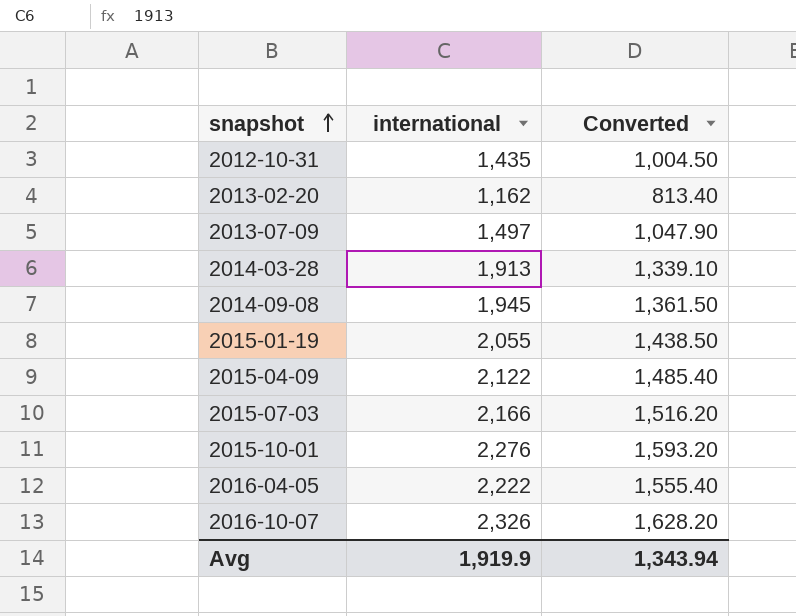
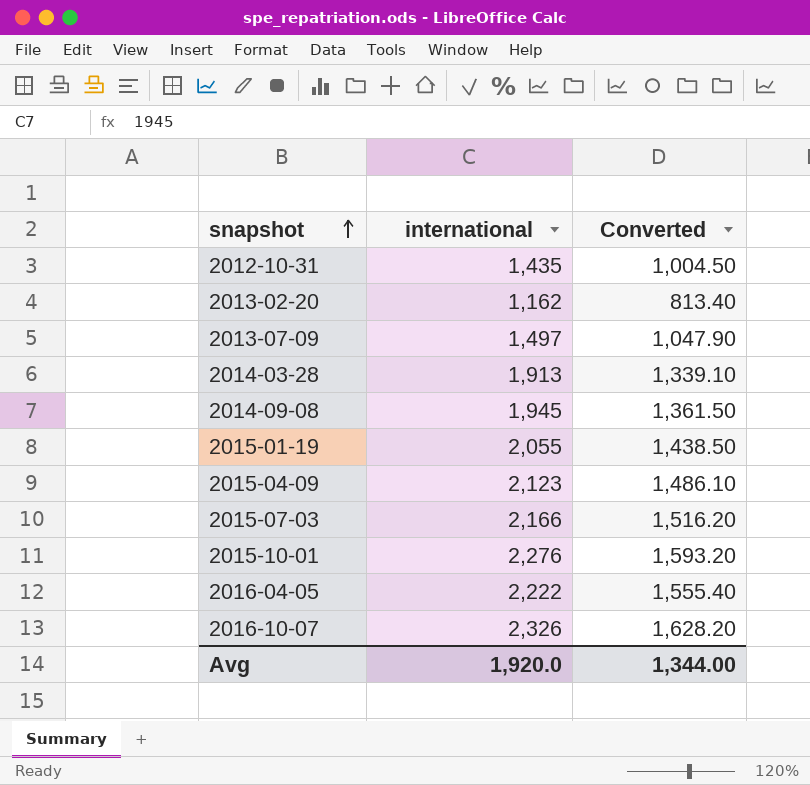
2015-04-09 | international: 2,122 -> 2,123
2015-04-09 | Converted: 1,485.40 -> 1,486.10
Avg | international: 1,919.9 -> 1,920.0
Avg | Converted: 1,343.94 -> 1,344.00

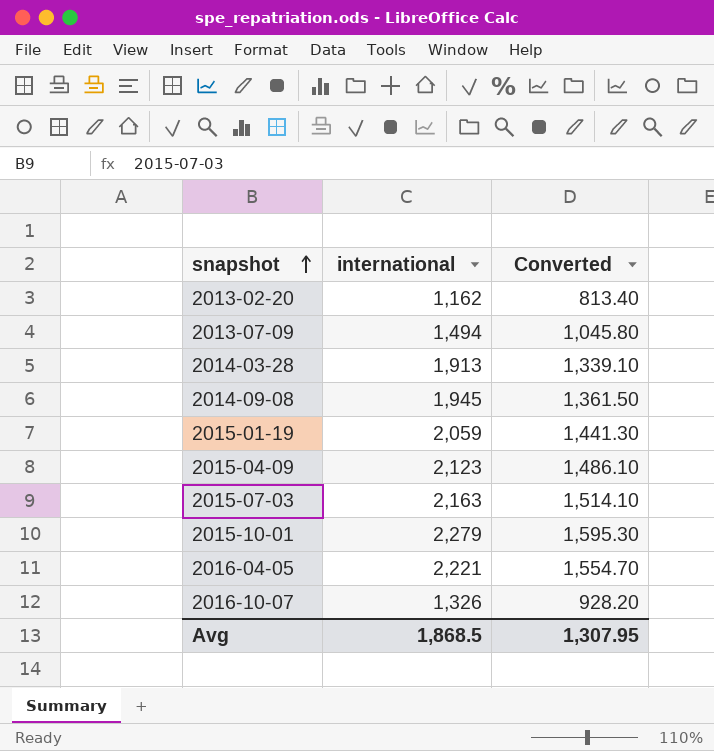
row 2012-10-31: 1,435 | 1,004.50 -> none
2013-07-09 | international: 1,497 -> 1,494
2013-07-09 | Converted: 1,047.90 -> 1,045.80
2015-01-19 | international: 2,055 -> 2,059
2015-01-19 | Converted: 1,438.50 -> 1,441.30
2015-07-03 | international: 2,166 -> 2,163
2015-07-03 | Converted: 1,516.20 -> 1,514.10
2015-10-01 | international: 2,276 -> 2,279
2015-10-01 | Converted: 1,593.20 -> 1,595.30
2016-04-05 | international: 2,222 -> 2,221
2016-04-05 | Converted: 1,555.40 -> 1,554.70
2016-10-07 | international: 2,326 -> 1,326
2016-10-07 | Converted: 1,628.20 -> 928.20
Avg | international: 1,920.0 -> 1,868.5
Avg | Converted: 1,344.00 -> 1,307.95

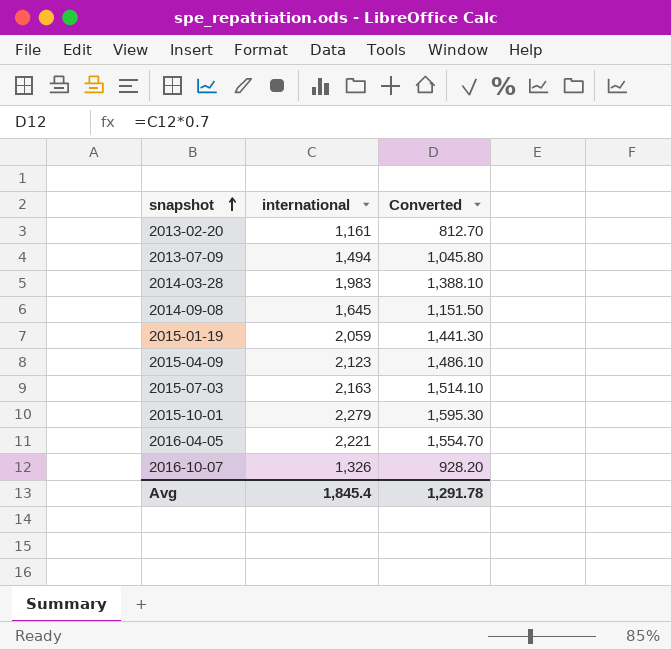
2013-02-20 | international: 1,162 -> 1,161
2013-02-20 | Converted: 813.40 -> 812.70
2014-03-28 | international: 1,913 -> 1,983
2014-03-28 | Converted: 1,339.10 -> 1,388.10
2014-09-08 | international: 1,945 -> 1,645
2014-09-08 | Converted: 1,361.50 -> 1,151.50
Avg | international: 1,868.5 -> 1,845.4
Avg | Converted: 1,307.95 -> 1,291.78

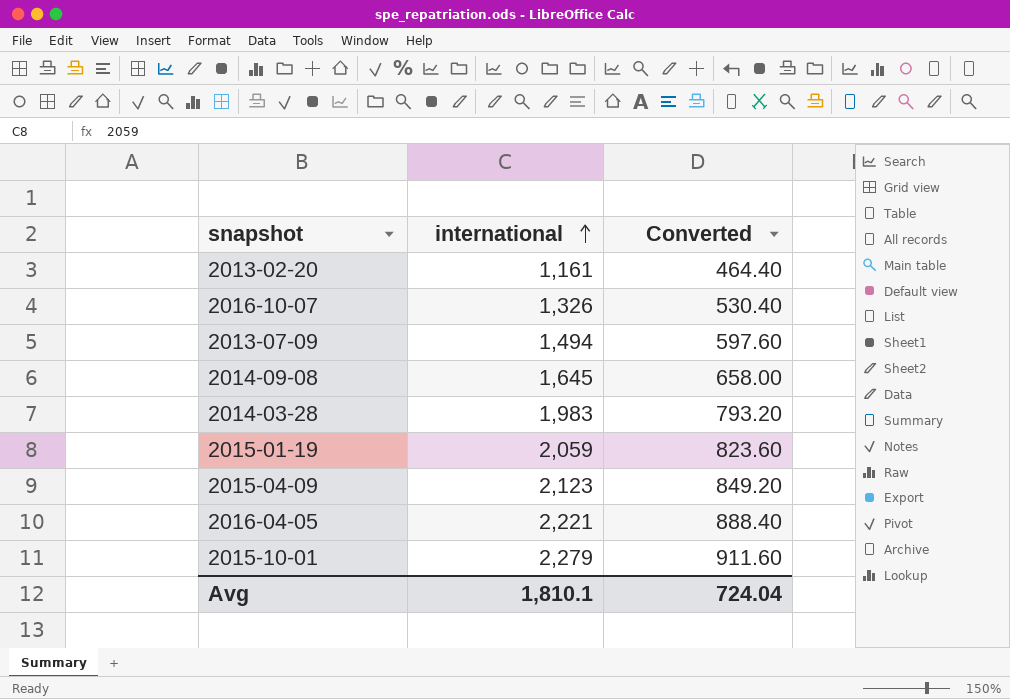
row order: snapshot ascending -> international ascending
column Converted | formula: [international] * 0.7 -> [international] * 0.4
row 2015-07-03: 2,163 | 1,514.10 -> none
Avg | international: 1,845.4 -> 1,810.1
Avg | Converted: 1,291.78 -> 724.04

